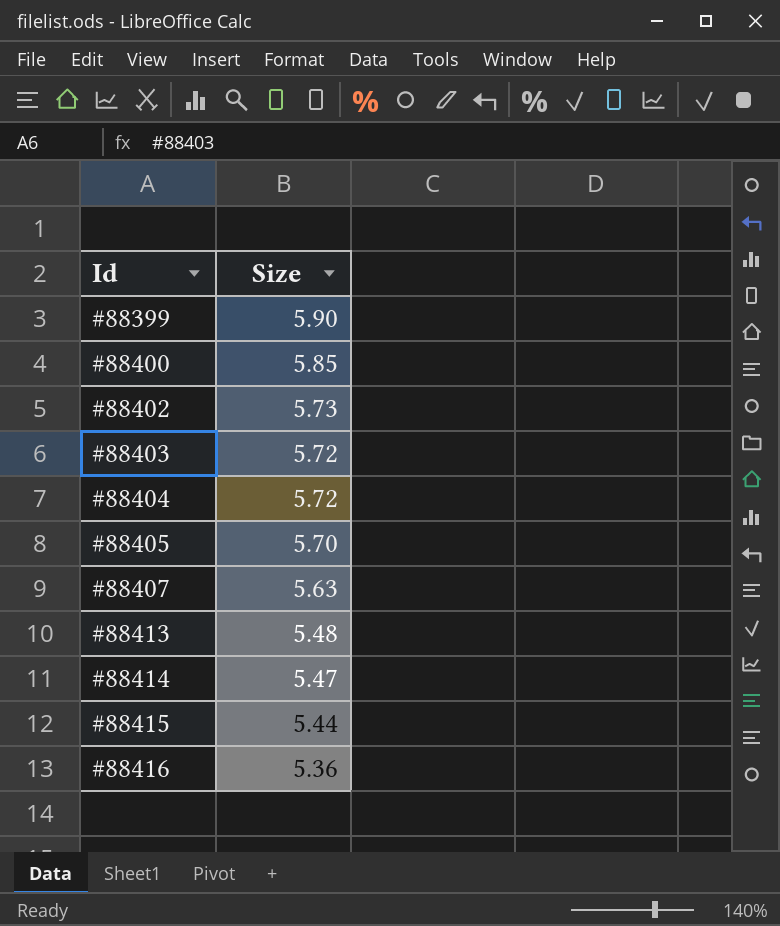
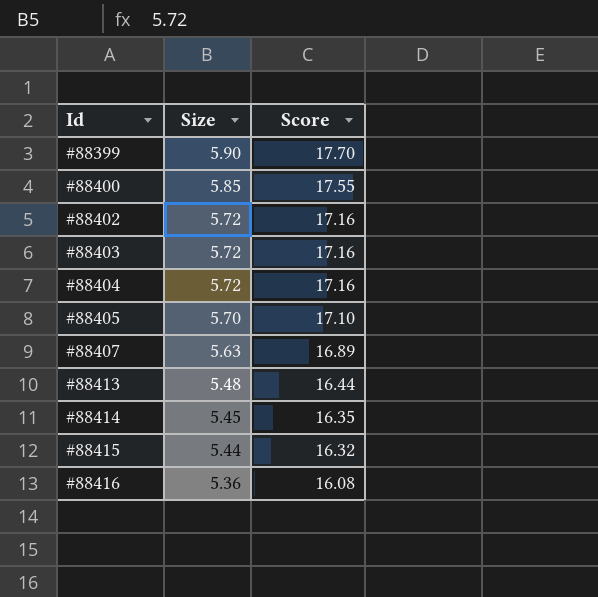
column Score | formula: none -> [Size] * 3
#88402 | Size: 5.73 -> 5.72
#88414 | Size: 5.47 -> 5.45

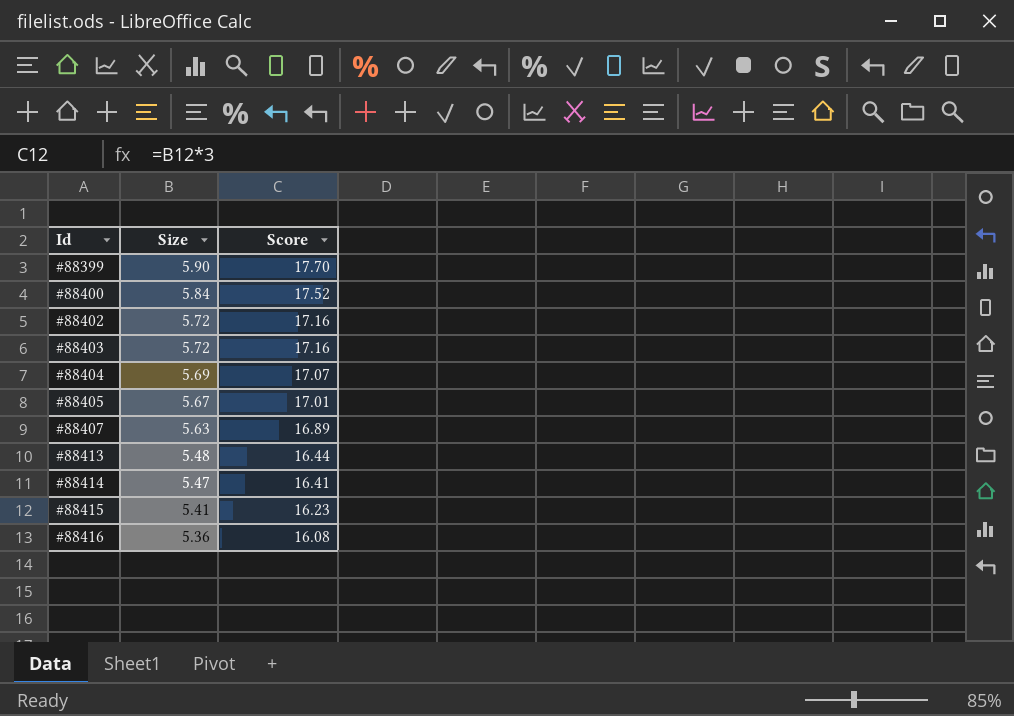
#88400 | Size: 5.85 -> 5.84
#88400 | Score: 17.55 -> 17.52
#88404 | Size: 5.72 -> 5.69
#88404 | Score: 17.16 -> 17.07
#88405 | Size: 5.70 -> 5.67
#88405 | Score: 17.10 -> 17.01
#88414 | Size: 5.45 -> 5.47
#88414 | Score: 16.35 -> 16.41
#88415 | Size: 5.44 -> 5.41
#88415 | Score: 16.32 -> 16.23

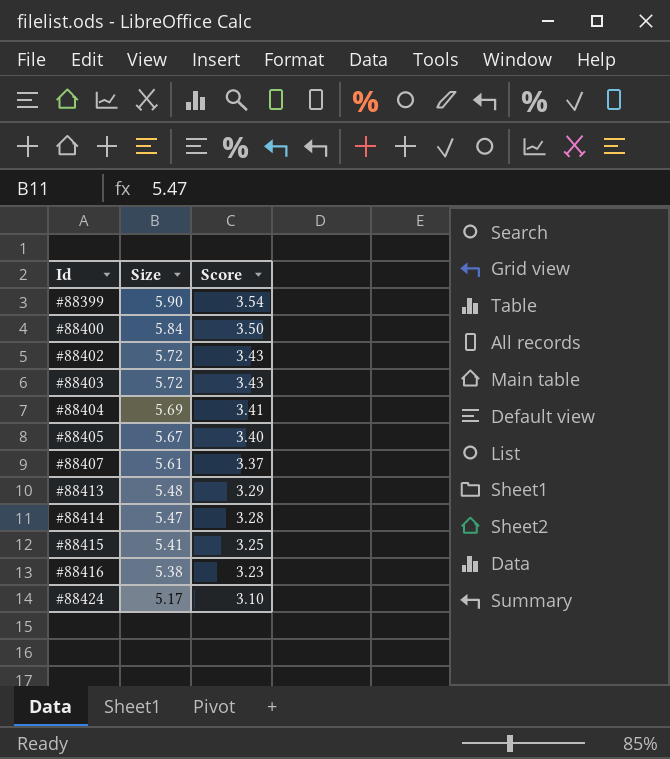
column Score | formula: [Size] * 3 -> [Size] * 0.6
#88407 | Size: 5.63 -> 5.61
#88416 | Size: 5.36 -> 5.38
row #88424: none -> 5.17 | 3.10

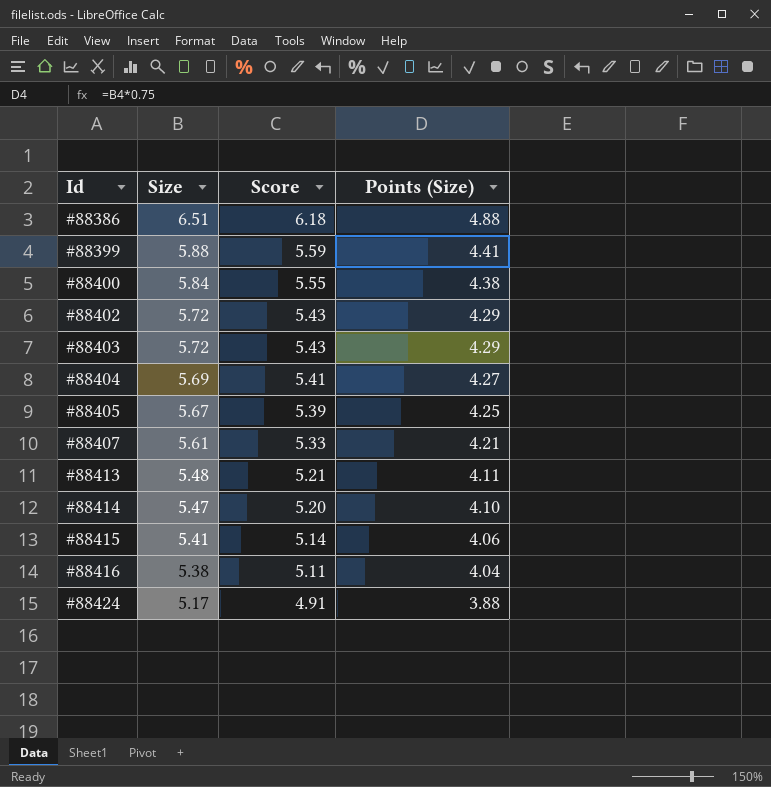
column Score | formula: [Size] * 0.6 -> [Size] * 0.95
column Points (Size) | formula: none -> [Size] * 0.75
row #88386: none -> 6.51 | 6.18 | 4.88
#88399 | Size: 5.90 -> 5.88

